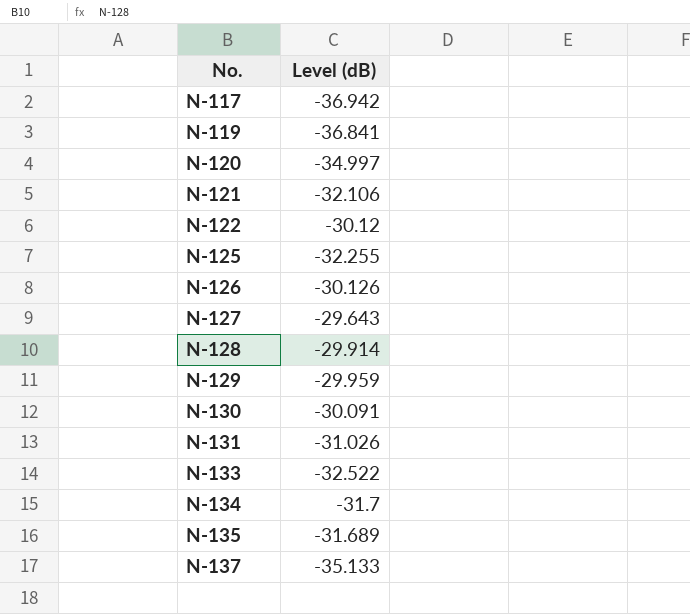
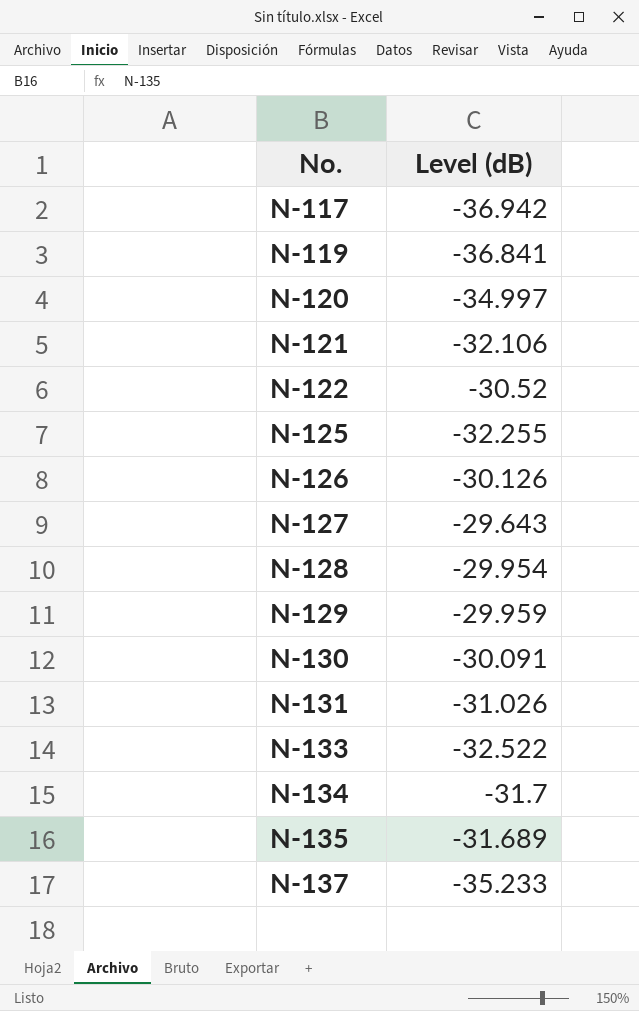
N-122 | Level (dB): -30.12 -> -30.52
N-128 | Level (dB): -29.914 -> -29.954
N-137 | Level (dB): -35.133 -> -35.233

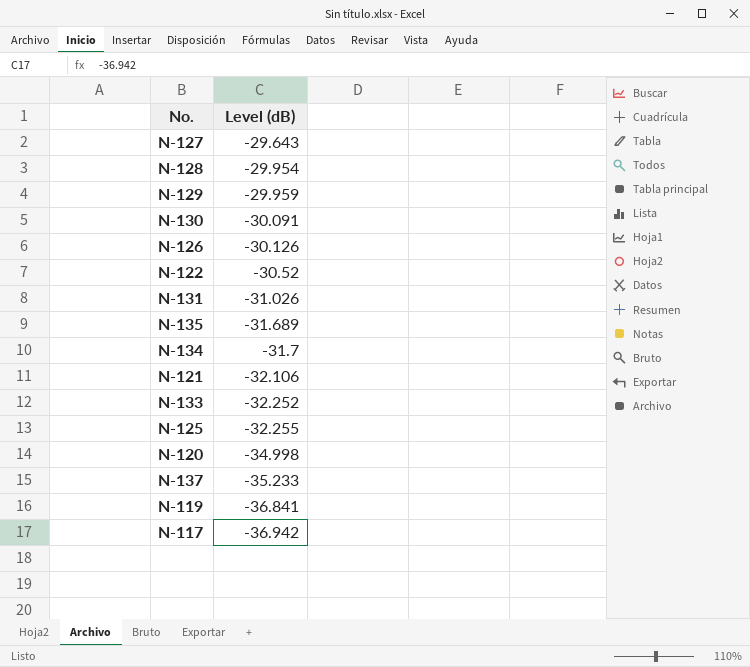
row order: No. ascending -> Level (dB) descending
N-133 | Level (dB): -32.522 -> -32.252
N-120 | Level (dB): -34.997 -> -34.998

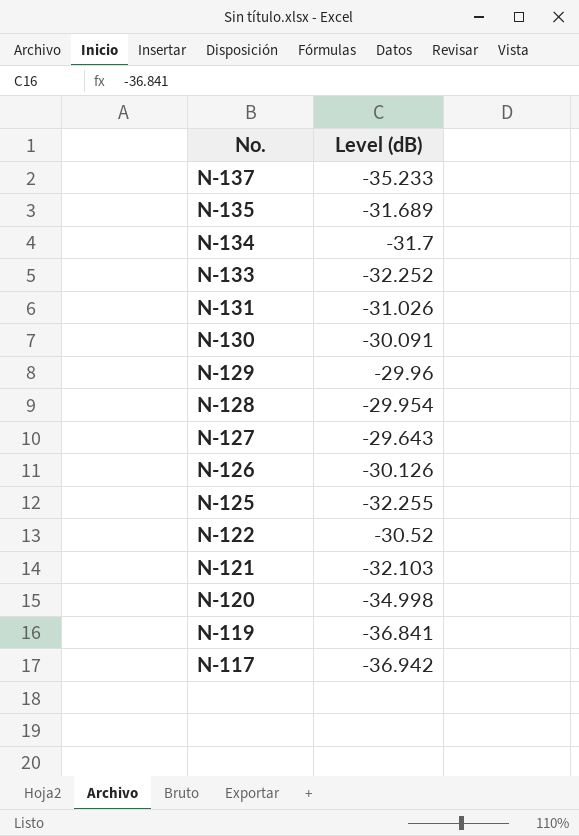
row order: Level (dB) descending -> No. descending
N-129 | Level (dB): -29.959 -> -29.96
N-121 | Level (dB): -32.106 -> -32.103

